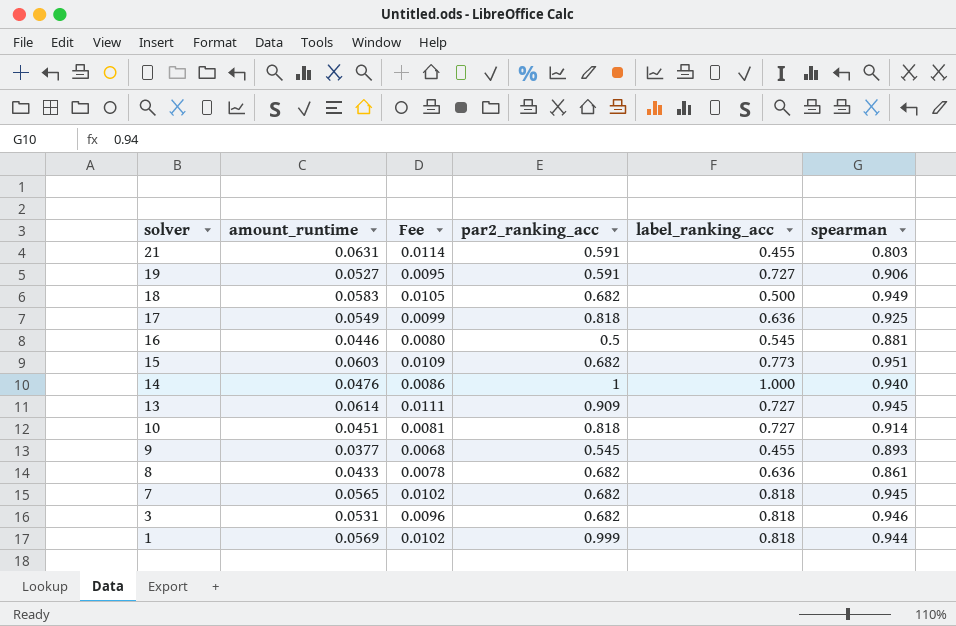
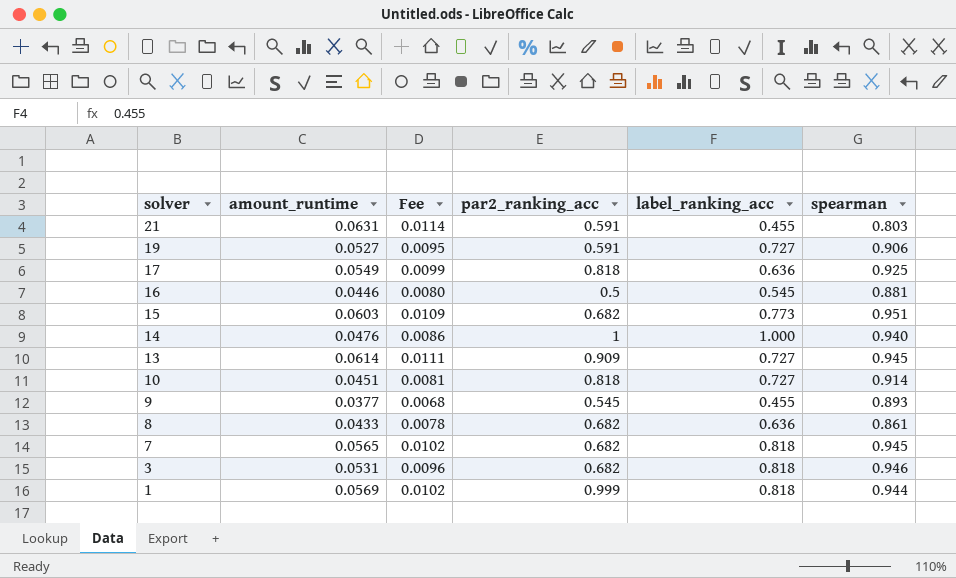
row 18: 0.0583 | 0.0105 | 0.682 | 0.500 | 0.949 -> none

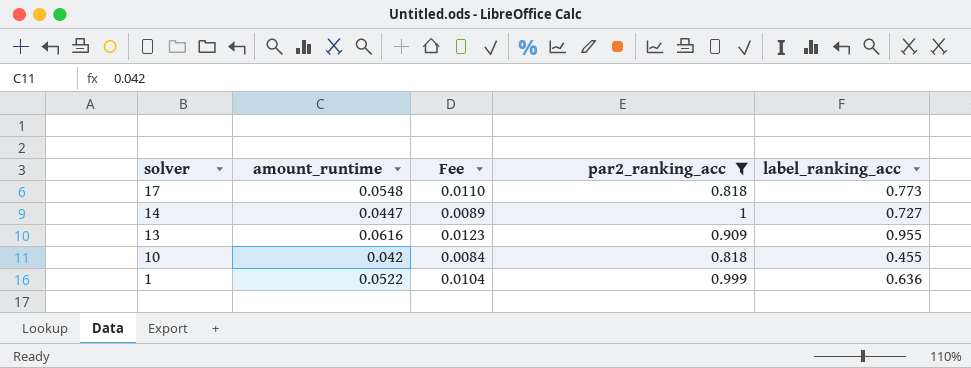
filter: none -> par2_ranking_acc >= 0.818
column spearman | position: 6 -> none
column Fee | formula: [amount_runtime] * 0.18 -> [amount_runtime] * 0.2
17 | amount_runtime: 0.0549 -> 0.0548
17 | label_ranking_acc: 0.636 -> 0.773
14 | amount_runtime: 0.0476 -> 0.0447
14 | label_ranking_acc: 1.000 -> 0.727
13 | amount_runtime: 0.0614 -> 0.0616
13 | label_ranking_acc: 0.727 -> 0.955
10 | amount_runtime: 0.0451 -> 0.042
10 | label_ranking_acc: 0.727 -> 0.455
1 | amount_runtime: 0.0569 -> 0.0522
1 | label_ranking_acc: 0.818 -> 0.636

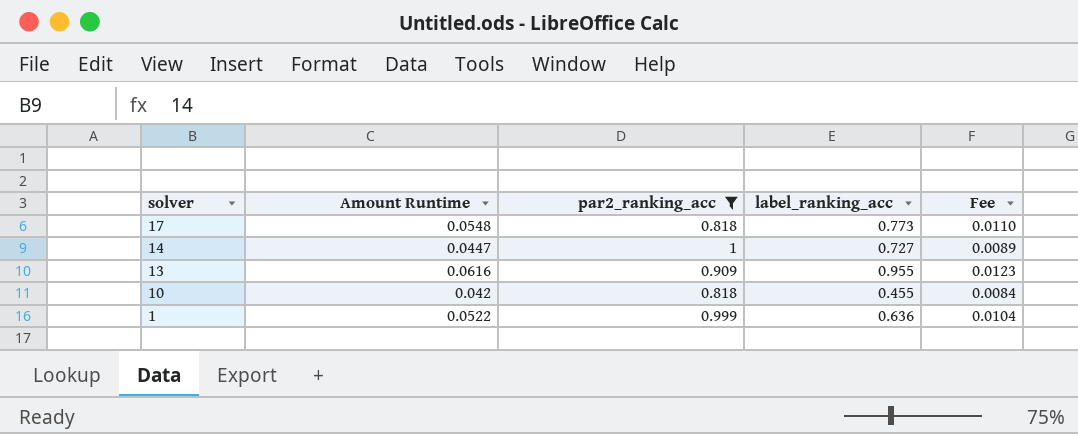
column name: amount_runtime -> Amount Runtime
column Fee | position: 3 -> 5

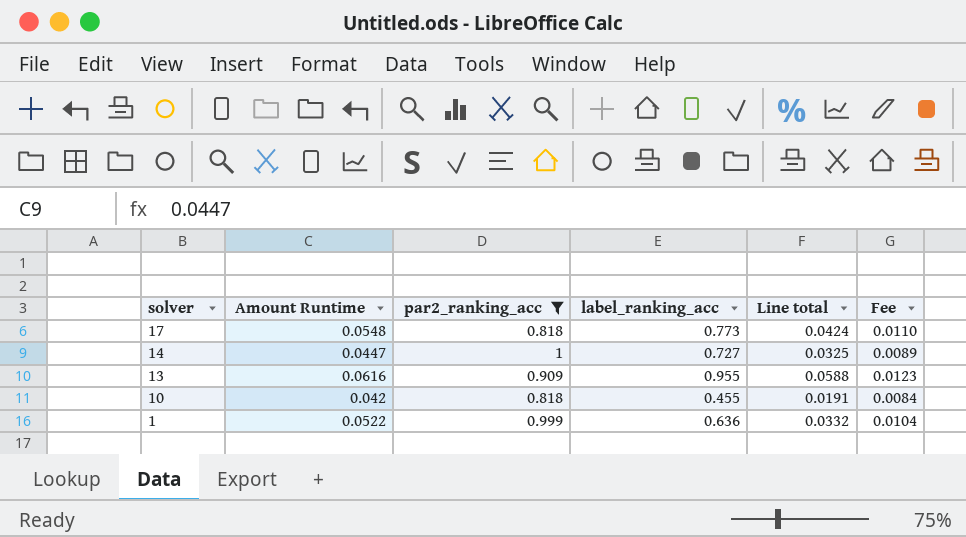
column Line total | formula: none -> [Amount Runtime] * [label_ranking_acc]

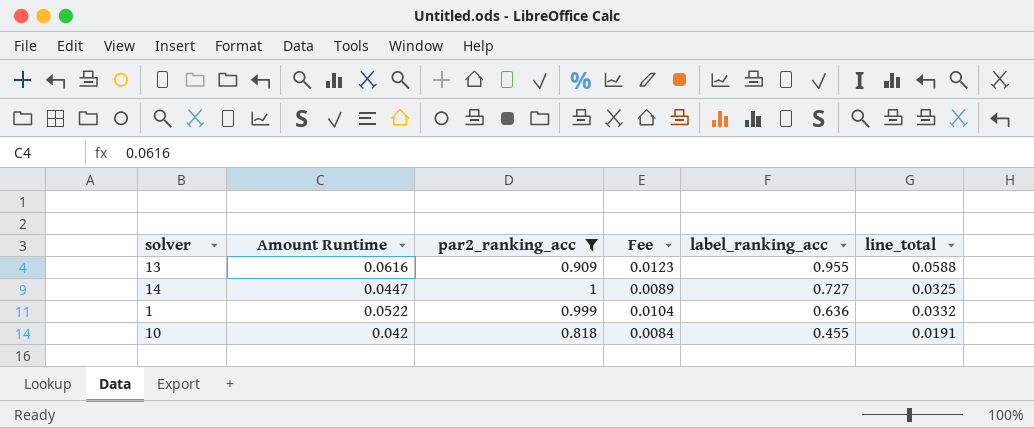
row order: solver descending -> label_ranking_acc descending
column Fee | position: 6 -> 4
column name: Line total -> line_total
row 17: 0.0548 | 0.818 | 0.773 | 0.0424 | 0.0110 -> none

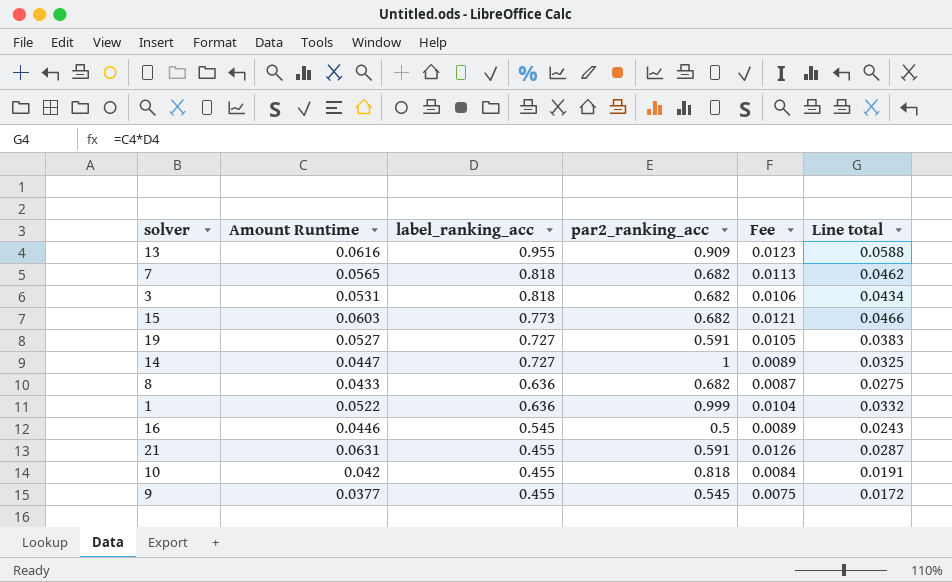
filter: par2_ranking_acc >= 0.818 -> none
column label_ranking_acc | position: 5 -> 3
column name: line_total -> Line total

